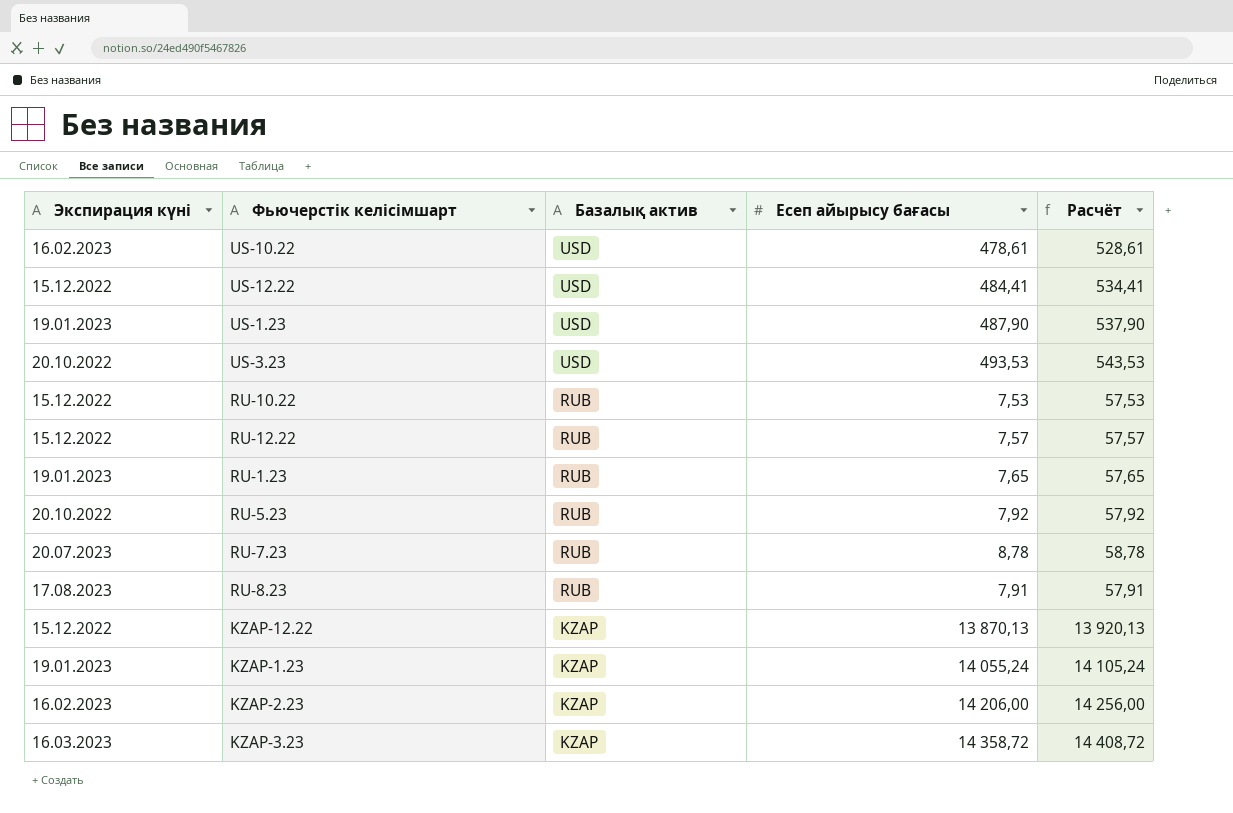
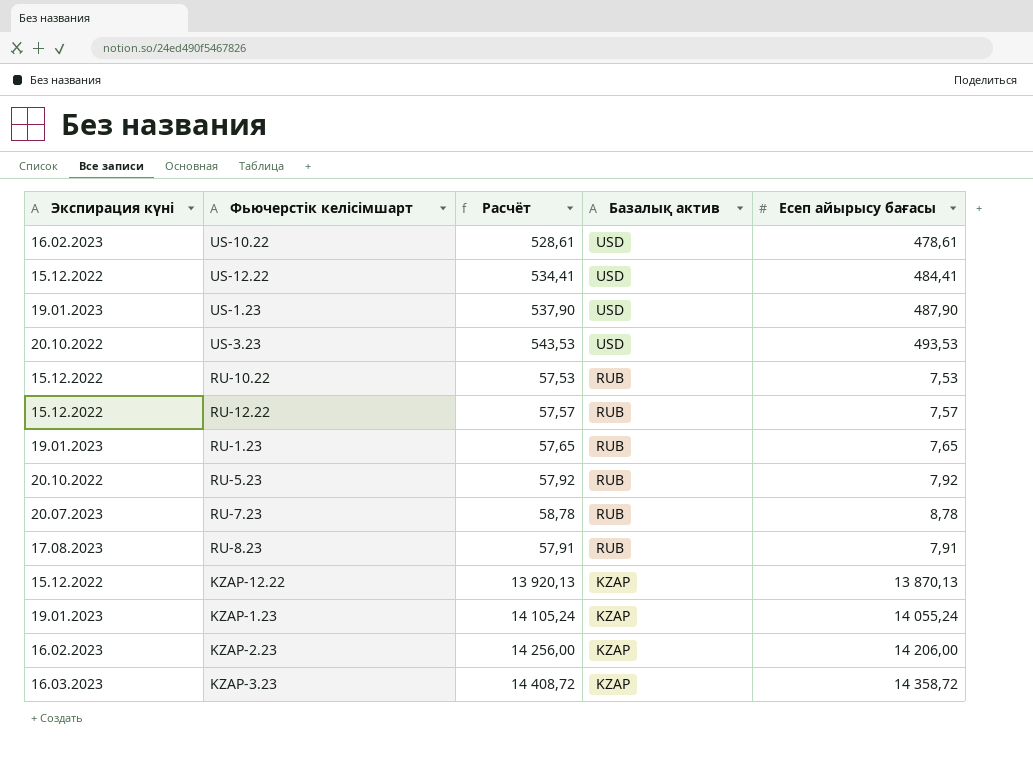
column Расчёт | position: 5 -> 3

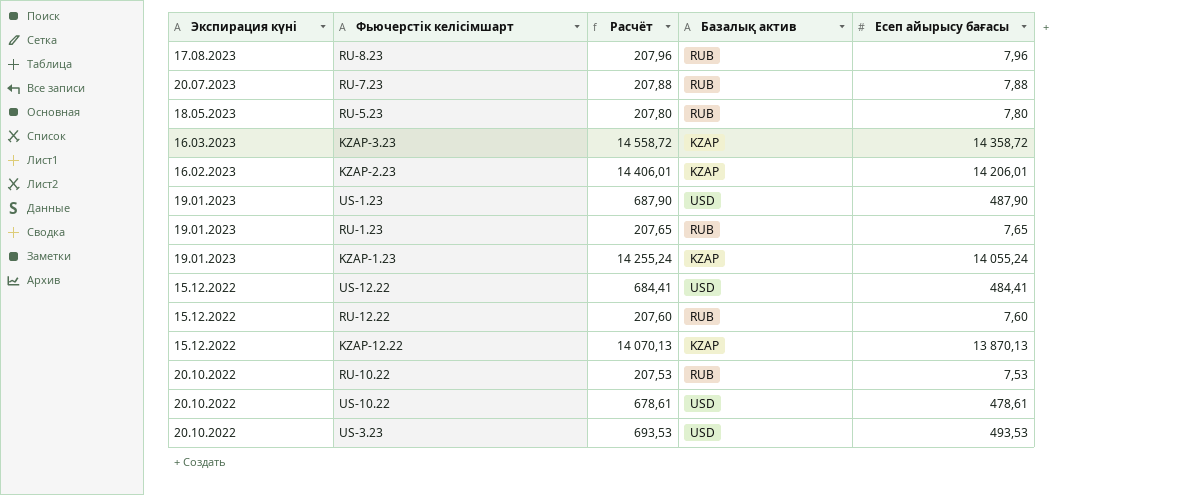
row order: Базалық актив descending -> Экспирация күні descending
column Расчёт | formula: [Есеп айырысу бағасы] + 50 -> [Есеп айырысу бағасы] + 200
RU-8.23 | Есеп айырысу бағасы: 7,91 -> 7,96
RU-7.23 | Есеп айырысу бағасы: 8,78 -> 7,88
RU-5.23 | Экспирация күні: 20.10.2022 -> 18.05.2023
RU-5.23 | Есеп айырысу бағасы: 7,92 -> 7,80
KZAP-2.23 | Есеп айырысу бағасы: 14 206,00 -> 14 206,01
RU-12.22 | Есеп айырысу бағасы: 7,57 -> 7,60
RU-10.22 | Экспирация күні: 15.12.2022 -> 20.10.2022
US-10.22 | Экспирация күні: 16.02.2023 -> 20.10.2022

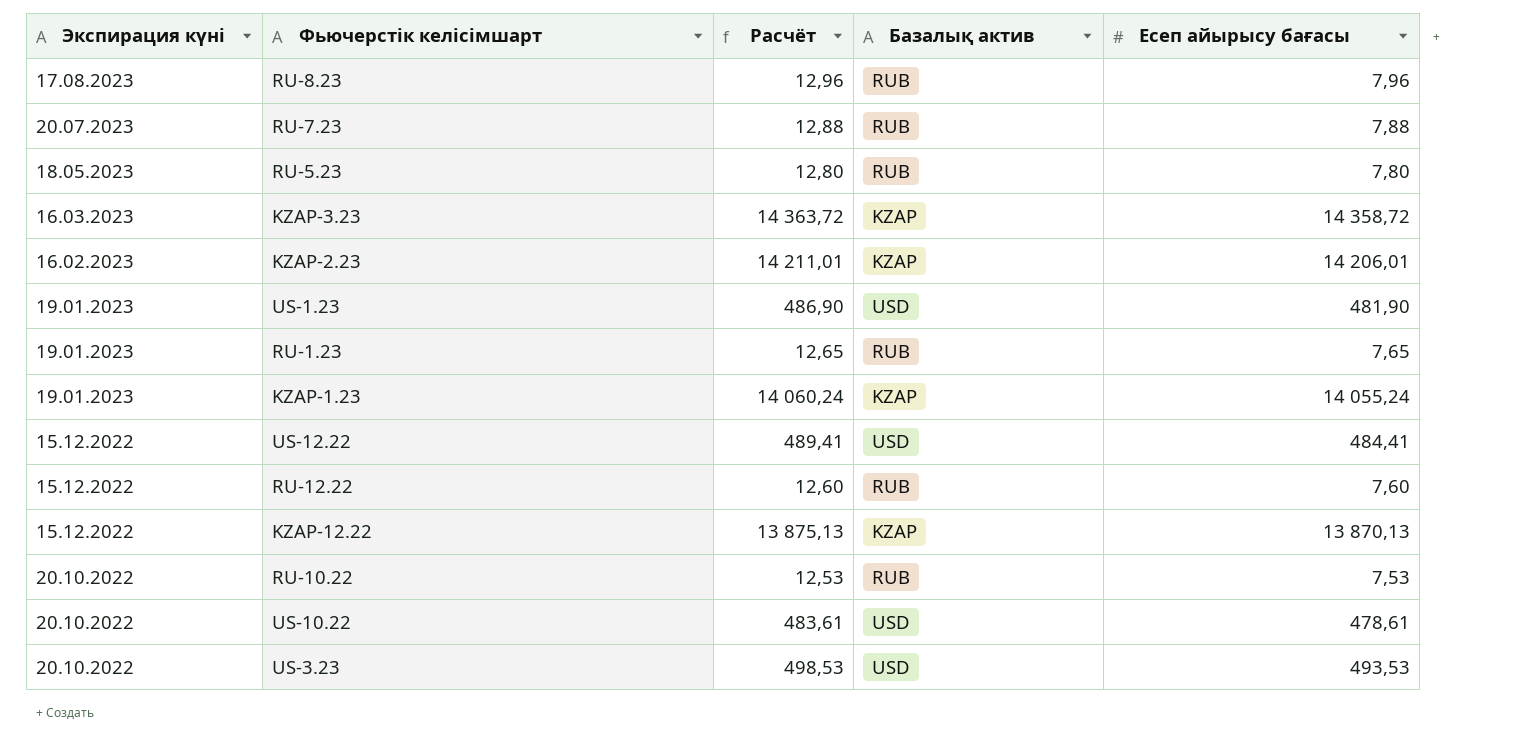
column Расчёт | formula: [Есеп айырысу бағасы] + 200 -> [Есеп айырысу бағасы] + 5
US-1.23 | Есеп айырысу бағасы: 487,90 -> 481,90

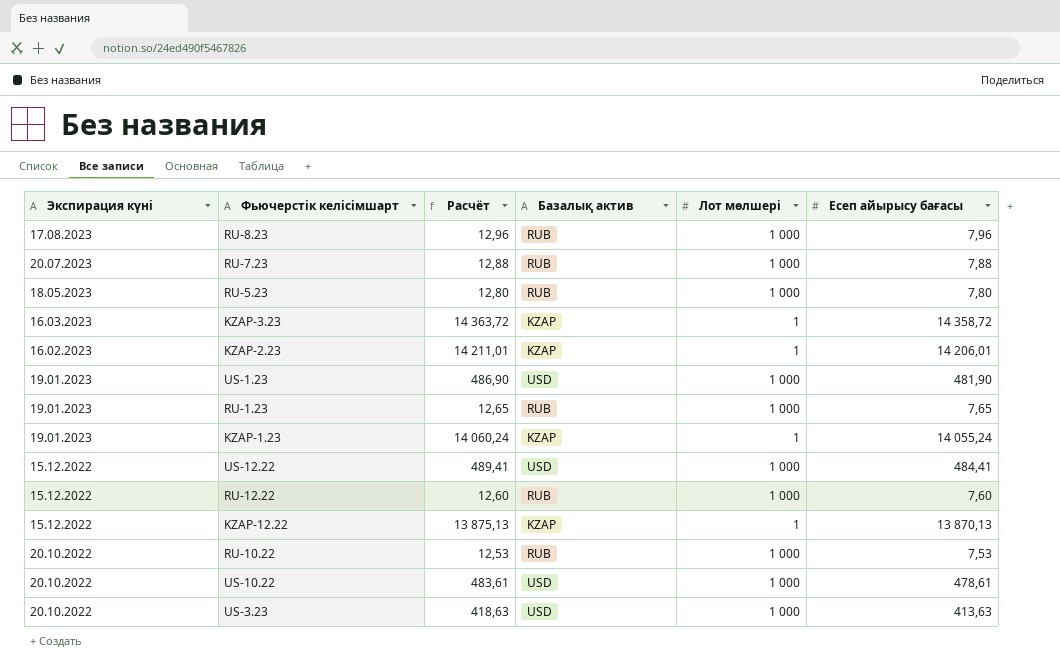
column Лот мөлшері | position: none -> 5
US-3.23 | Расчёт: 498,53 -> 418,63
US-3.23 | Есеп айырысу бағасы: 493,53 -> 413,63

